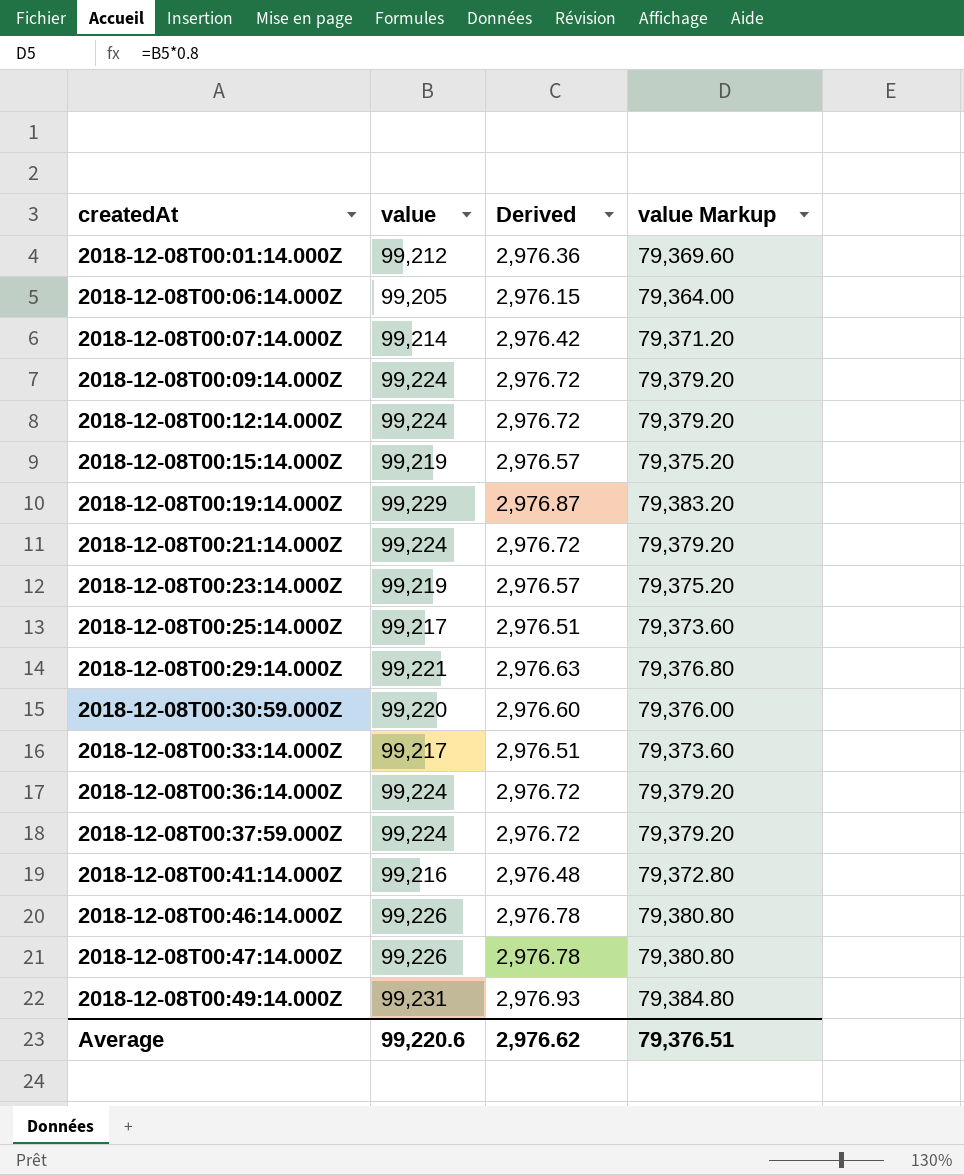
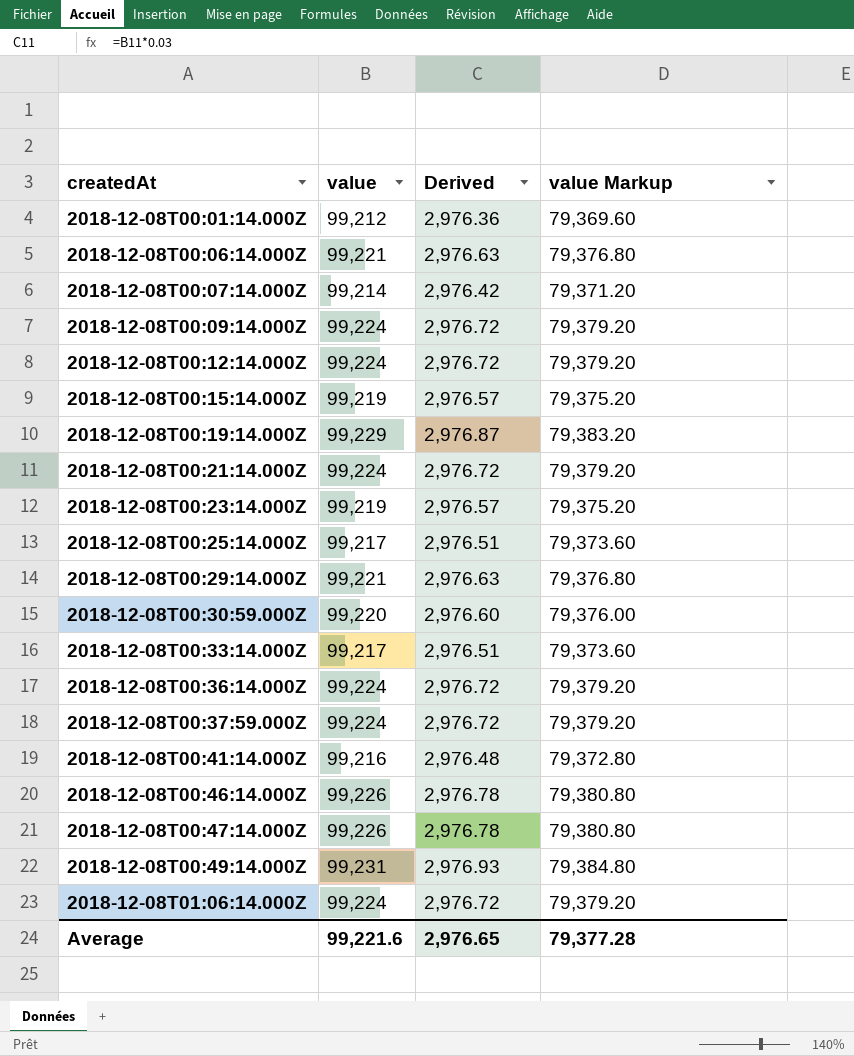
2018-12-08T00:06:14.000Z | value: 99,205 -> 99,221
2018-12-08T00:06:14.000Z | Derived: 2,976.15 -> 2,976.63
2018-12-08T00:06:14.000Z | value Markup: 79,364.00 -> 79,376.80
row 2018-12-08T01:06:14.000Z: none -> 99,224 | 2,976.72 | 79,379.20
Average | value: 99,220.6 -> 99,221.6
Average | Derived: 2,976.62 -> 2,976.65
Average | value Markup: 79,376.51 -> 79,377.28

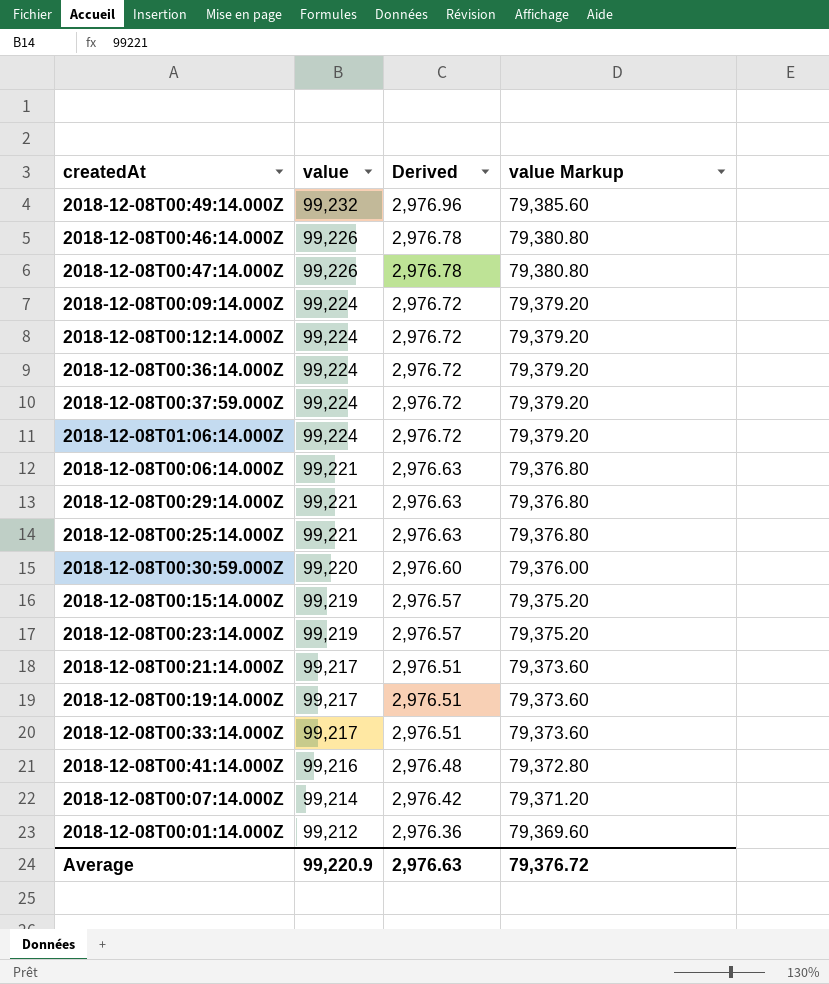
row order: createdAt ascending -> value descending
2018-12-08T00:49:14.000Z | value: 99,231 -> 99,232
2018-12-08T00:49:14.000Z | Derived: 2,976.93 -> 2,976.96
2018-12-08T00:49:14.000Z | value Markup: 79,384.80 -> 79,385.60
2018-12-08T00:25:14.000Z | value: 99,217 -> 99,221
2018-12-08T00:25:14.000Z | Derived: 2,976.51 -> 2,976.63
2018-12-08T00:25:14.000Z | value Markup: 79,373.60 -> 79,376.80
2018-12-08T00:21:14.000Z | value: 99,224 -> 99,217
2018-12-08T00:21:14.000Z | Derived: 2,976.72 -> 2,976.51
2018-12-08T00:21:14.000Z | value Markup: 79,379.20 -> 79,373.60
2018-12-08T00:19:14.000Z | value: 99,229 -> 99,217
2018-12-08T00:19:14.000Z | Derived: 2,976.87 -> 2,976.51
2018-12-08T00:19:14.000Z | value Markup: 79,383.20 -> 79,373.60
Average | value: 99,221.6 -> 99,220.9
Average | Derived: 2,976.65 -> 2,976.63
Average | value Markup: 79,377.28 -> 79,376.72

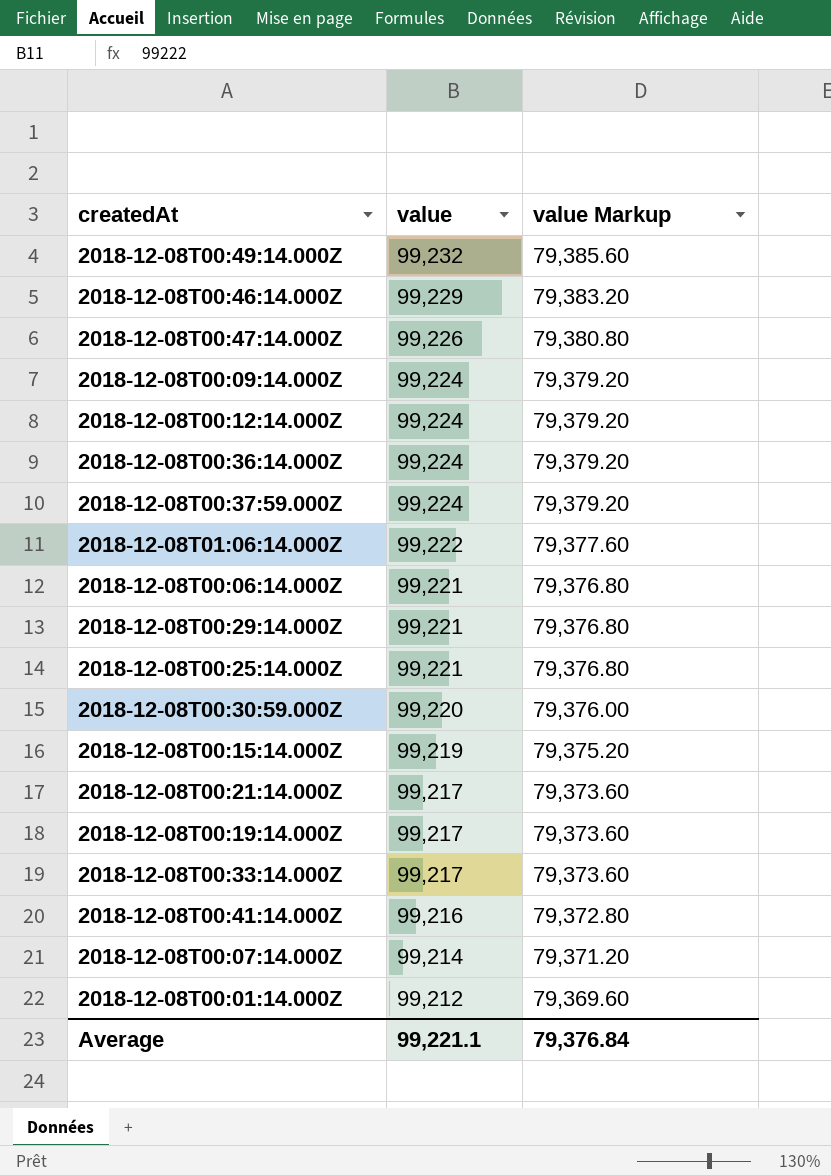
column Derived | formula: [value] * 0.03 -> none
row 2018-12-08T00:23:14.000Z: 99,219 | 2,976.57 | 79,375.20 -> none
2018-12-08T00:46:14.000Z | value: 99,226 -> 99,229
2018-12-08T00:46:14.000Z | value Markup: 79,380.80 -> 79,383.20
2018-12-08T01:06:14.000Z | value: 99,224 -> 99,222
2018-12-08T01:06:14.000Z | value Markup: 79,379.20 -> 79,377.60
Average | value: 99,220.9 -> 99,221.1
Average | value Markup: 79,376.72 -> 79,376.84

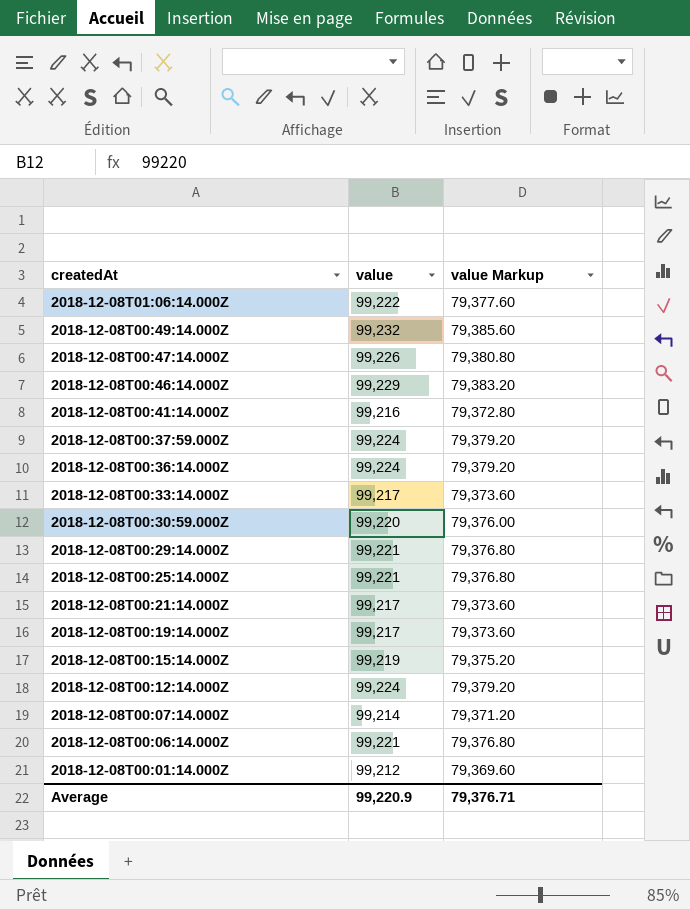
row order: value descending -> createdAt descending
row 2018-12-08T00:09:14.000Z: 99,224 | 79,379.20 -> none
Average | value: 99,221.1 -> 99,220.9
Average | value Markup: 79,376.84 -> 79,376.71

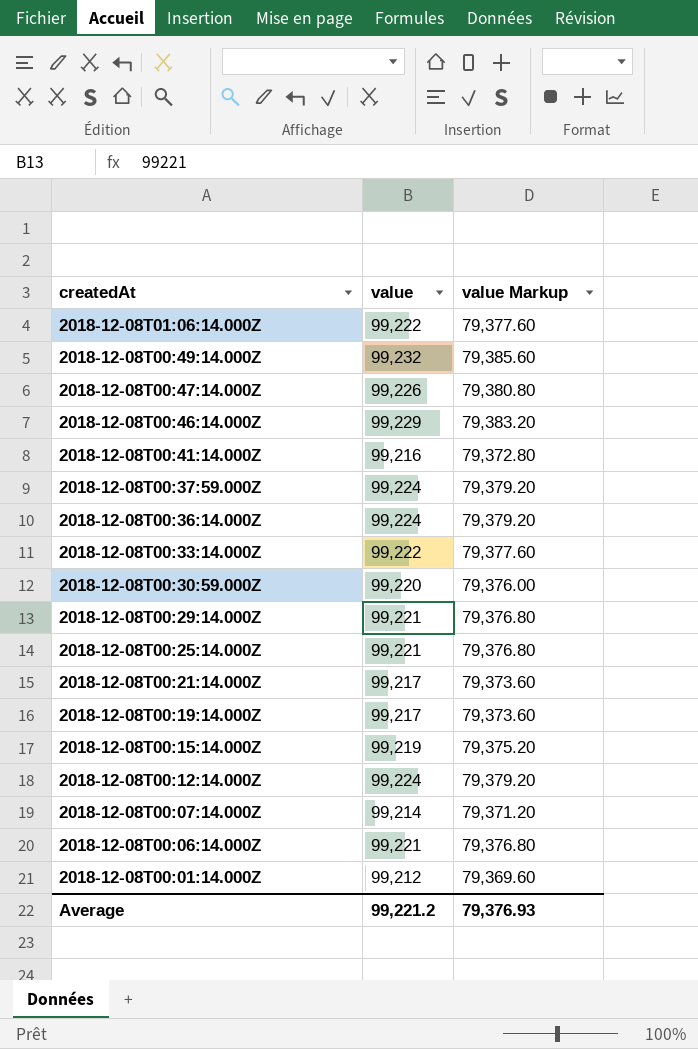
2018-12-08T00:33:14.000Z | value: 99,217 -> 99,222
2018-12-08T00:33:14.000Z | value Markup: 79,373.60 -> 79,377.60
Average | value: 99,220.9 -> 99,221.2
Average | value Markup: 79,376.71 -> 79,376.93

